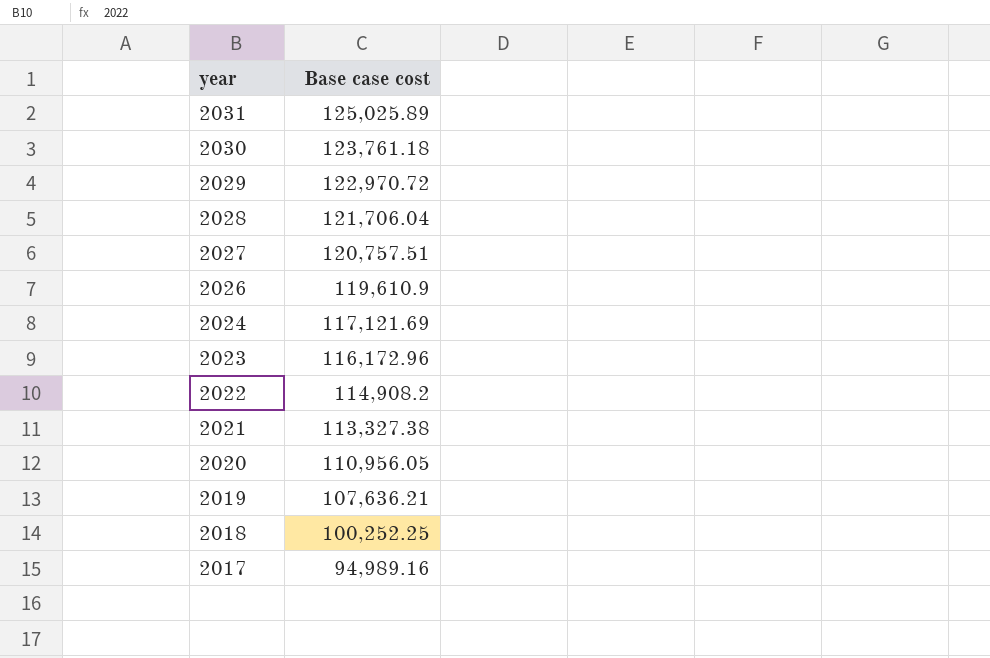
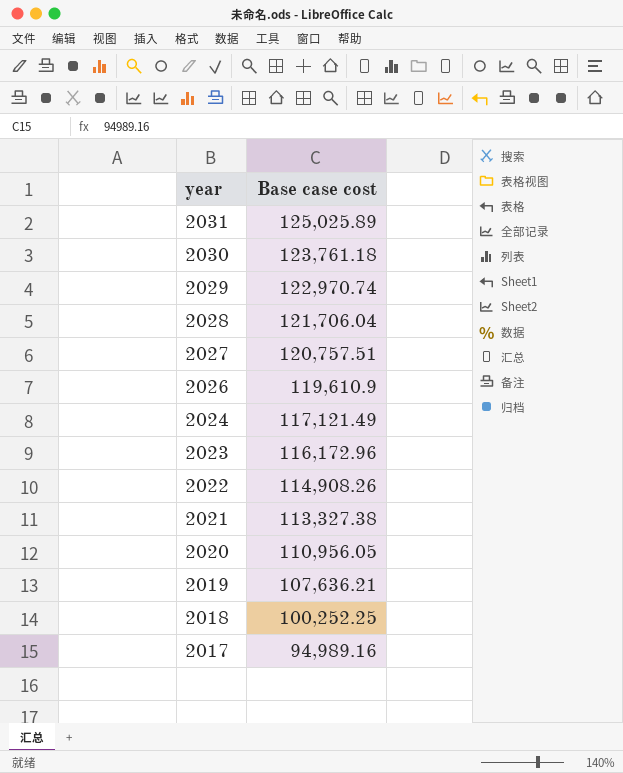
2029 | Base case cost: 122,970.72 -> 122,970.74
2024 | Base case cost: 117,121.69 -> 117,121.49
2022 | Base case cost: 114,908.2 -> 114,908.26

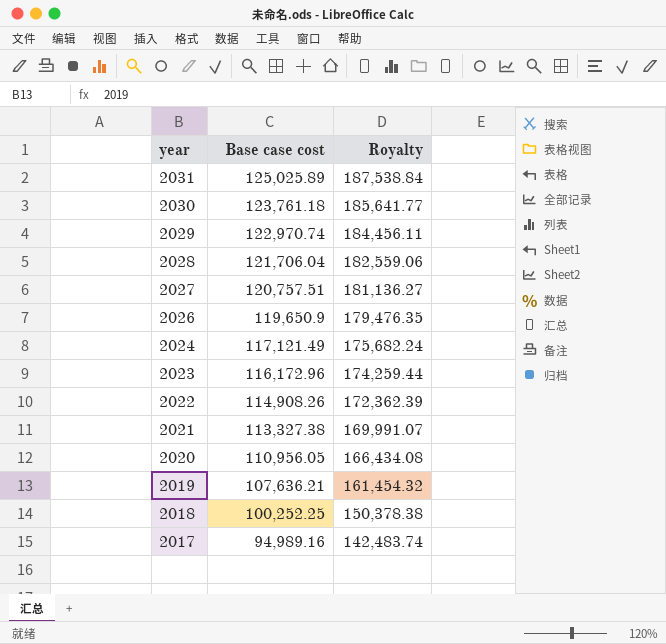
column Royalty | formula: none -> [Base case cost] * 1.5
2026 | Base case cost: 119,610.9 -> 119,650.9

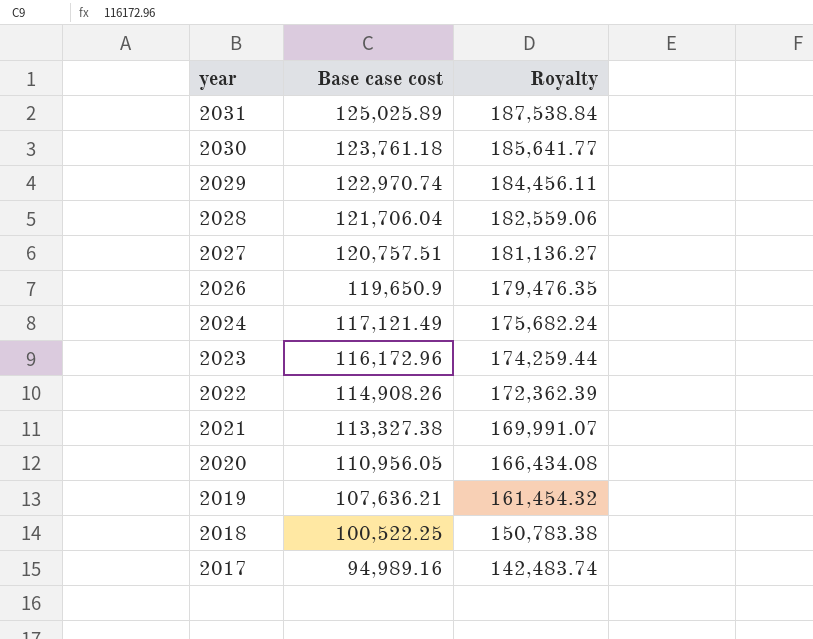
2018 | Base case cost: 100,252.25 -> 100,522.25
2018 | Royalty: 150,378.38 -> 150,783.38

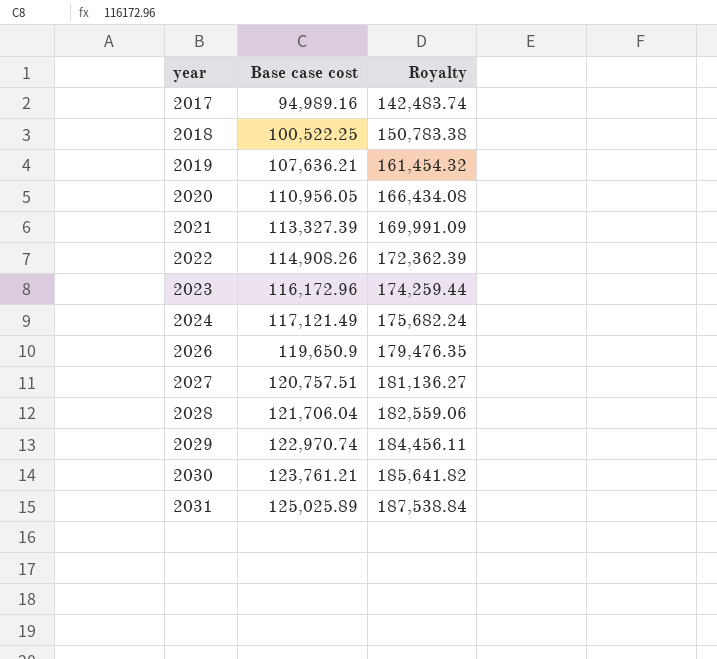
row order: year descending -> year ascending
2021 | Base case cost: 113,327.38 -> 113,327.39
2021 | Royalty: 169,991.07 -> 169,991.09
2030 | Base case cost: 123,761.18 -> 123,761.21
2030 | Royalty: 185,641.77 -> 185,641.82

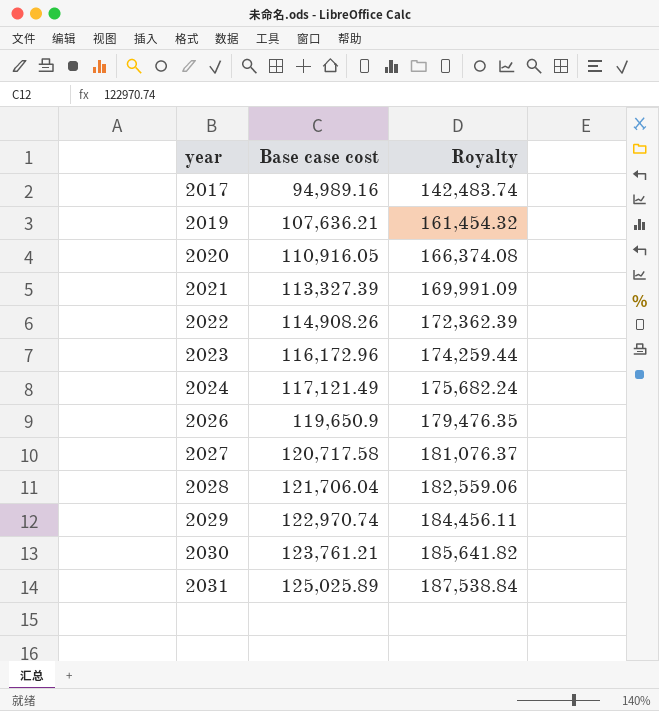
row 2018: 100,522.25 | 150,783.38 -> none
2020 | Base case cost: 110,956.05 -> 110,916.05
2020 | Royalty: 166,434.08 -> 166,374.08
2027 | Base case cost: 120,757.51 -> 120,717.58
2027 | Royalty: 181,136.27 -> 181,076.37

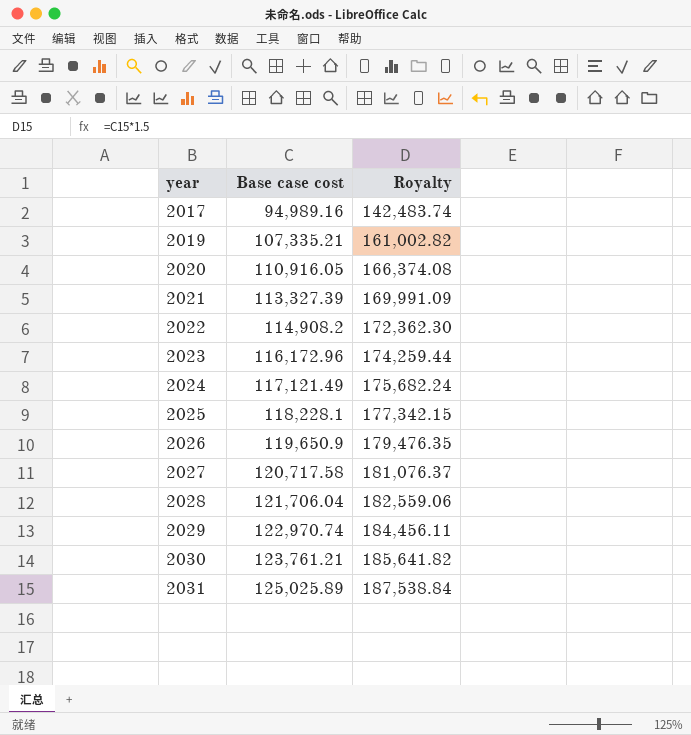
2019 | Base case cost: 107,636.21 -> 107,335.21
2019 | Royalty: 161,454.32 -> 161,002.82
2022 | Base case cost: 114,908.26 -> 114,908.2
2022 | Royalty: 172,362.39 -> 172,362.30
row 2025: none -> 118,228.1 | 177,342.15

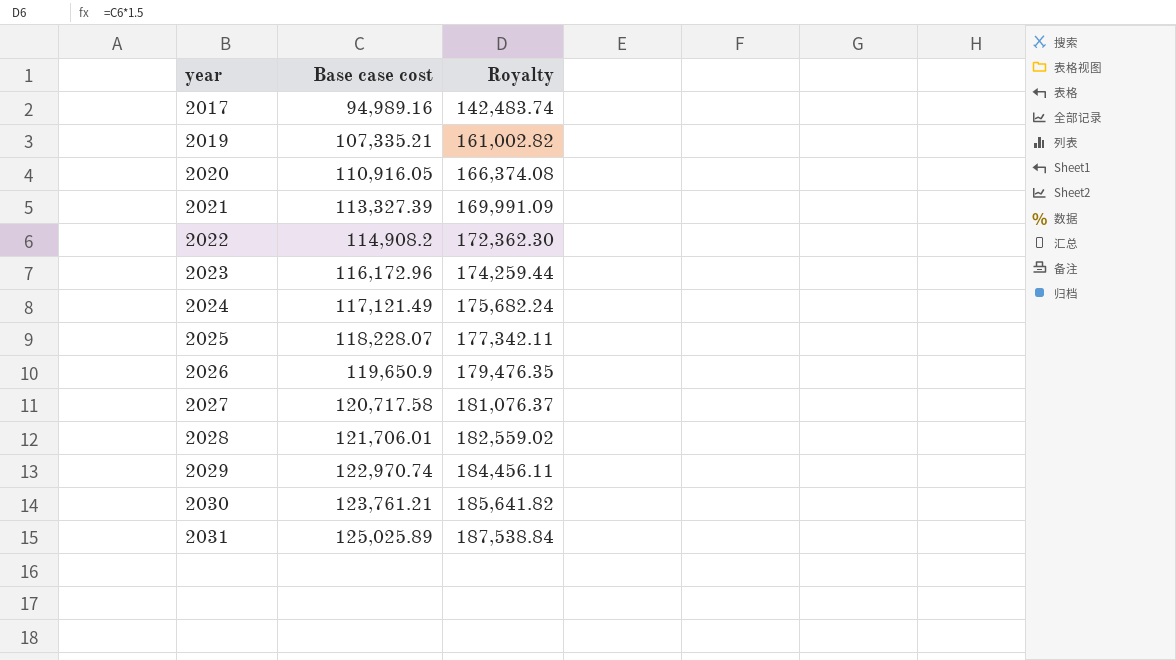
2025 | Base case cost: 118,228.1 -> 118,228.07
2025 | Royalty: 177,342.15 -> 177,342.11
2028 | Base case cost: 121,706.04 -> 121,706.01
2028 | Royalty: 182,559.06 -> 182,559.02

